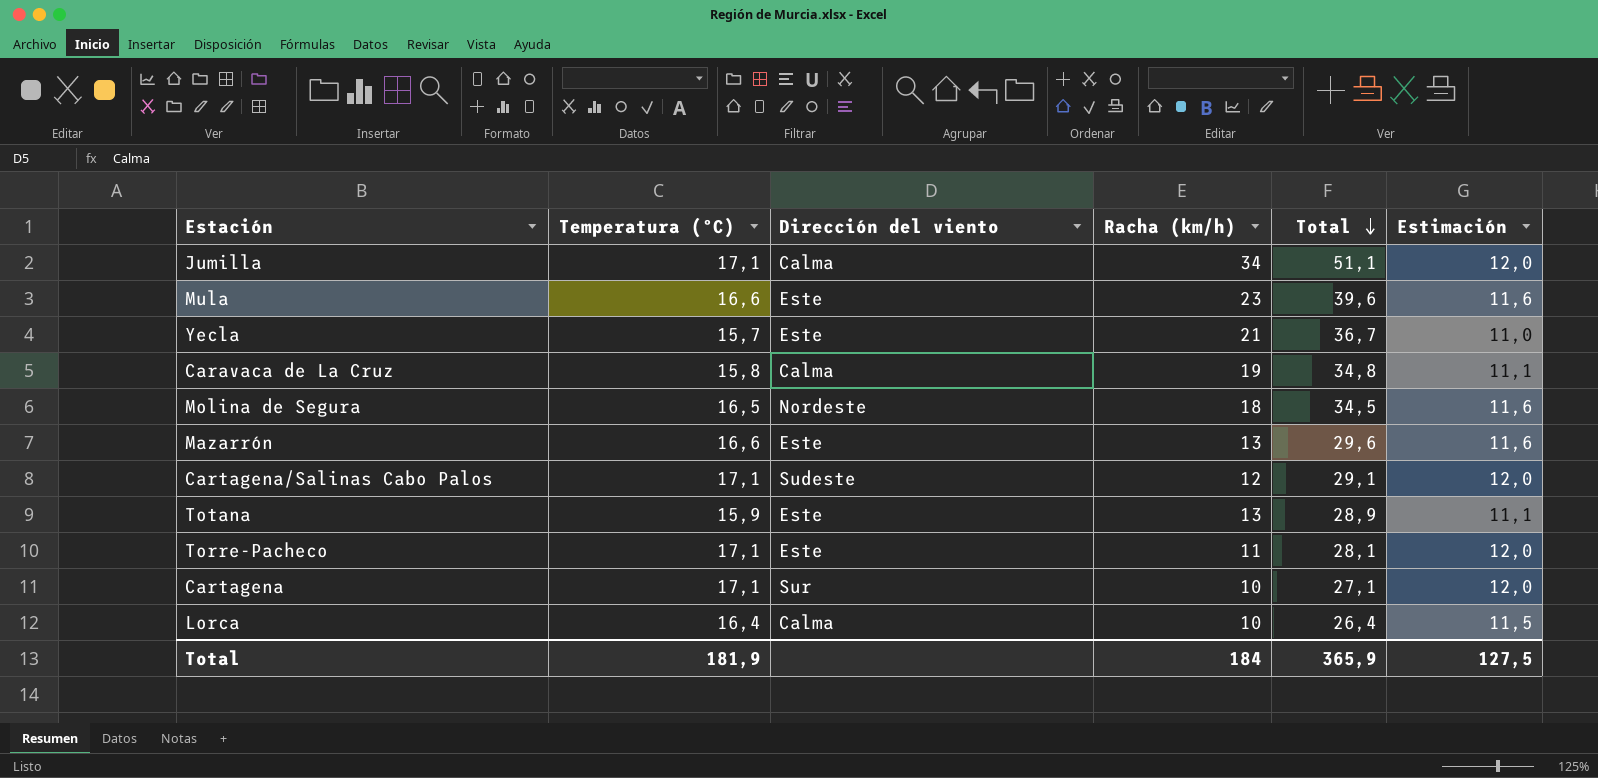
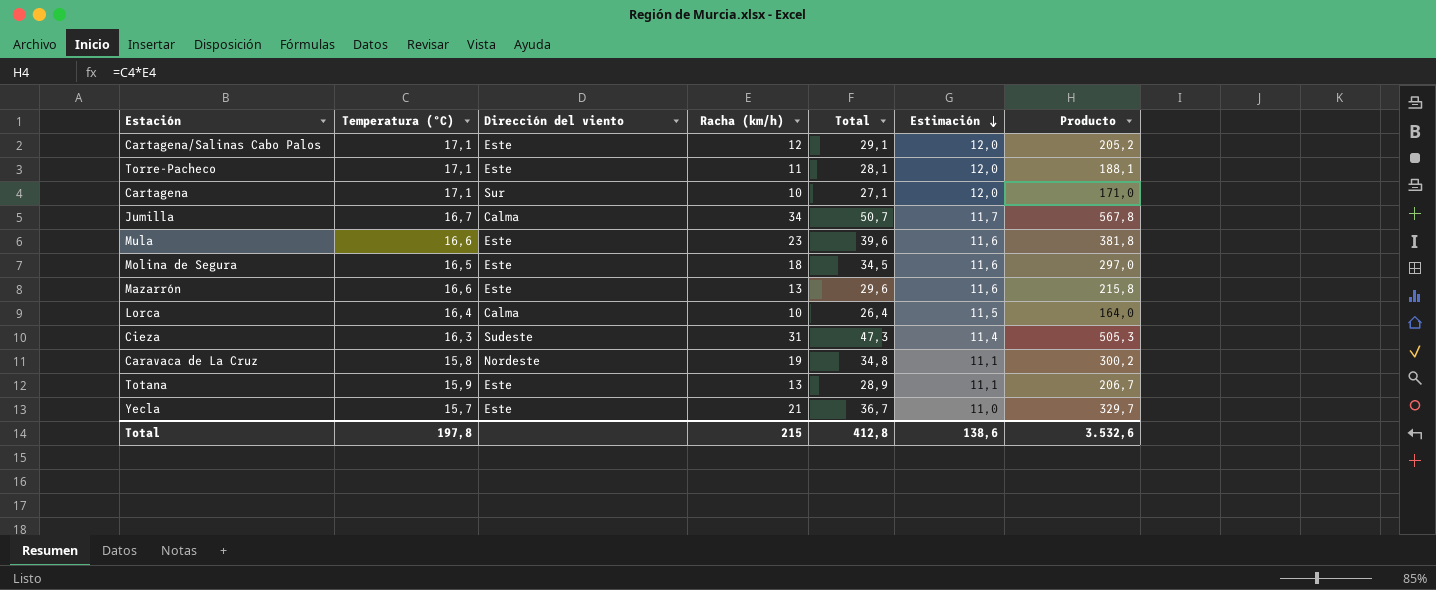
row order: Total descending -> Estimación descending
column Producto | formula: none -> [Temperatura (ºC)] * [Racha (km/h)]
Cartagena/Salinas Cabo Palos | Dirección del viento: Sudeste -> Este
Jumilla | Temperatura (ºC): 17,1 -> 16,7
Jumilla | Total: 51,1 -> 50,7
Jumilla | Estimación: 12,0 -> 11,7
Molina de Segura | Dirección del viento: Nordeste -> Este
row Cieza: none -> 16,3 | Sudeste | 31 | 47,3 | 11,4 | 505,3
Caravaca de La Cruz | Dirección del viento: Calma -> Nordeste
Total | Temperatura (ºC): 181,9 -> 197,8
Total | Racha (km/h): 184 -> 215
Total | Total: 365,9 -> 412,8
Total | Estimación: 127,5 -> 138,6

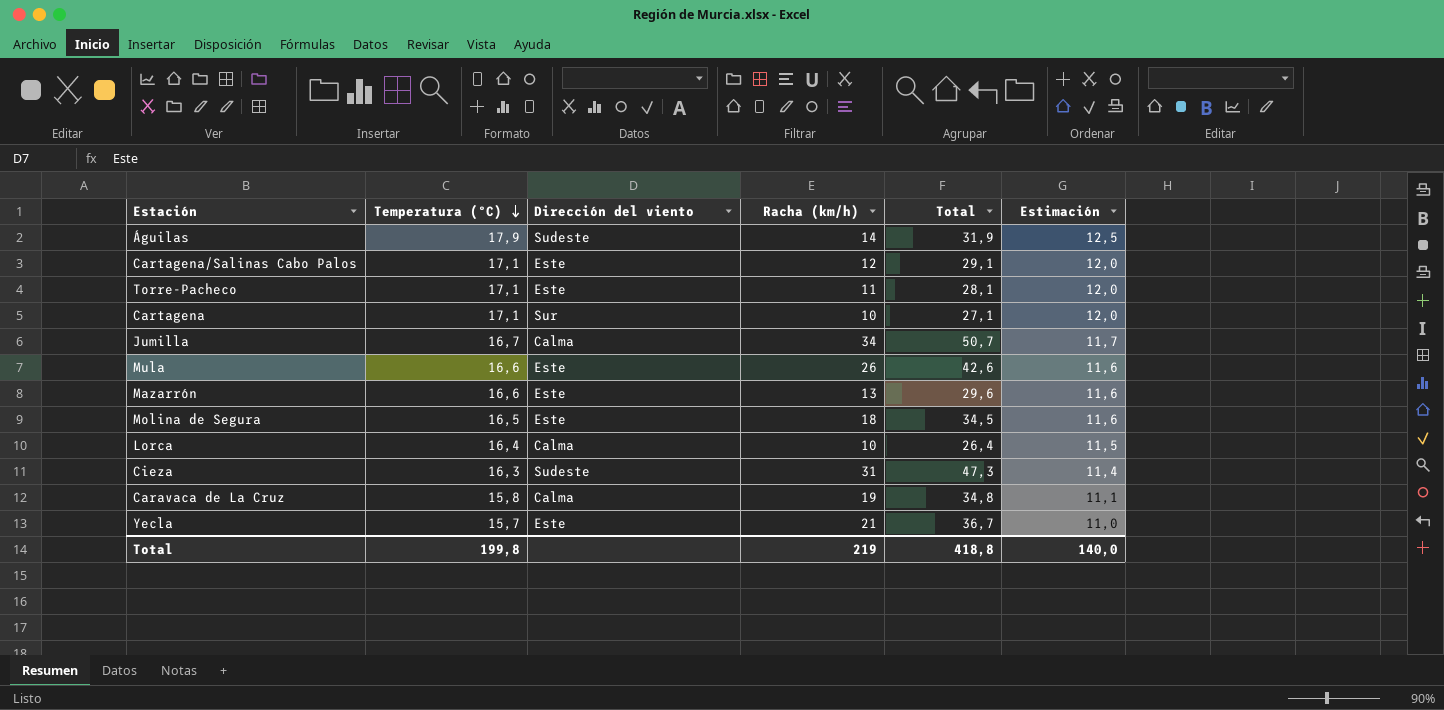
row order: Estimación descending -> Temperatura (ºC) descending
column Producto | formula: [Temperatura (ºC)] * [Racha (km/h)] -> none
row Totana: 15,9 | Este | 13 | 28,9 | 11,1 | 206,7 -> none
row Águilas: none -> 17,9 | Sudeste | 14 | 31,9 | 12,5
Mula | Racha (km/h): 23 -> 26
Mula | Total: 39,6 -> 42,6
Caravaca de La Cruz | Dirección del viento: Nordeste -> Calma
Total | Temperatura (ºC): 197,8 -> 199,8
Total | Racha (km/h): 215 -> 219
Total | Total: 412,8 -> 418,8
Total | Estimación: 138,6 -> 140,0

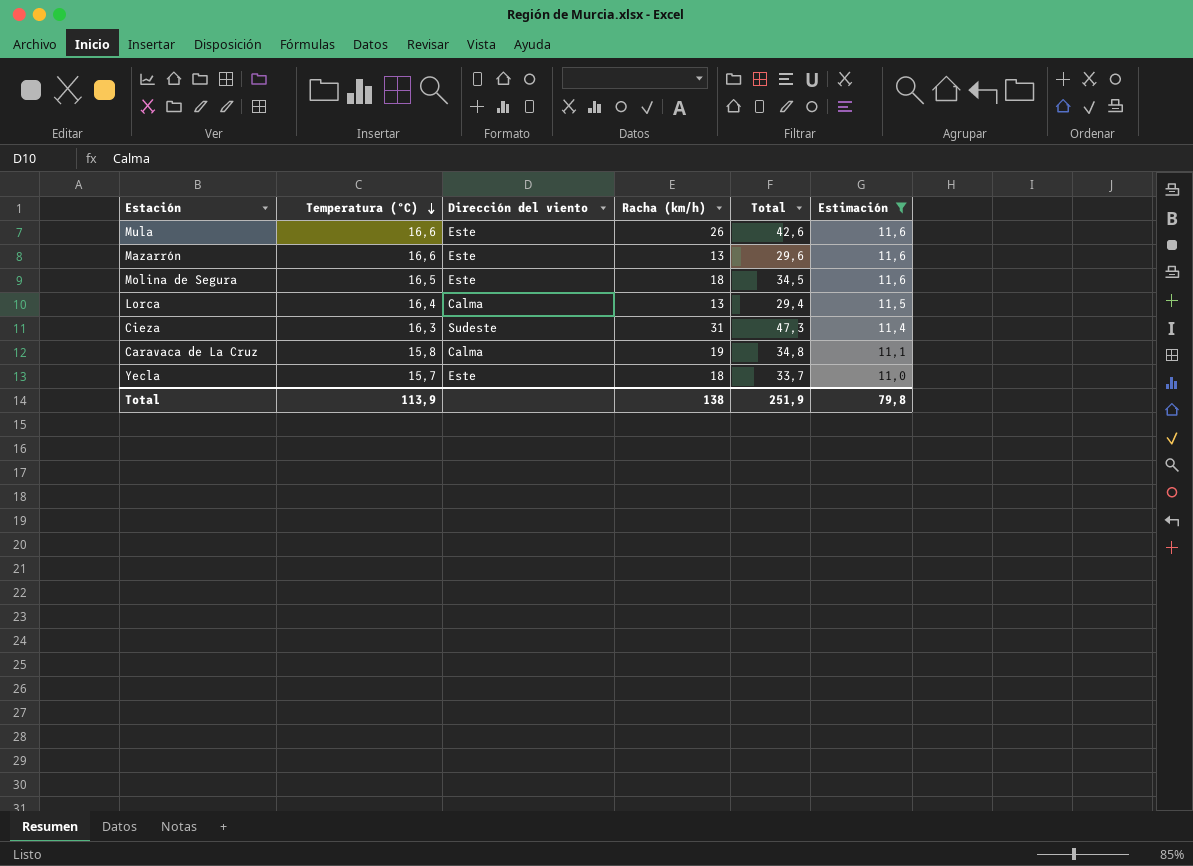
filter: none -> Estimación <= 11,6
Lorca | Racha (km/h): 10 -> 13
Lorca | Total: 26,4 -> 29,4
Yecla | Racha (km/h): 21 -> 18
Yecla | Total: 36,7 -> 33,7
Total | Temperatura (ºC): 199,8 -> 113,9
Total | Racha (km/h): 219 -> 138
Total | Total: 418,8 -> 251,9
Total | Estimación: 140,0 -> 79,8

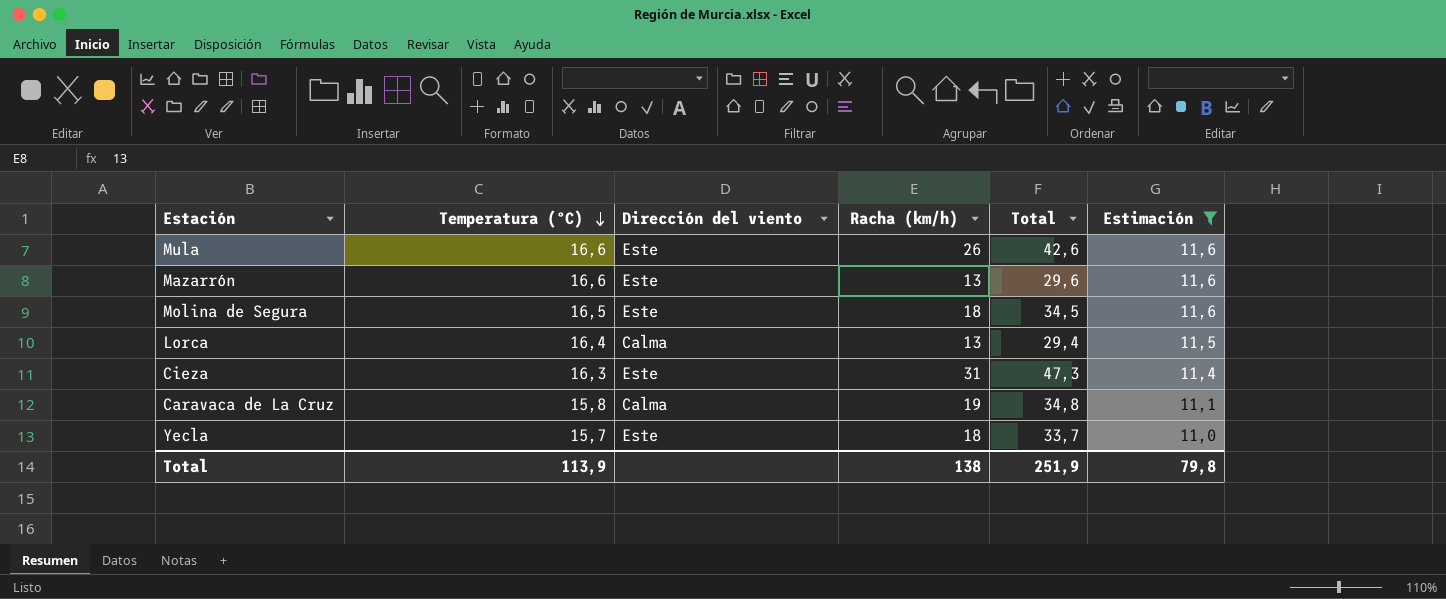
Cieza | Dirección del viento: Sudeste -> Este

